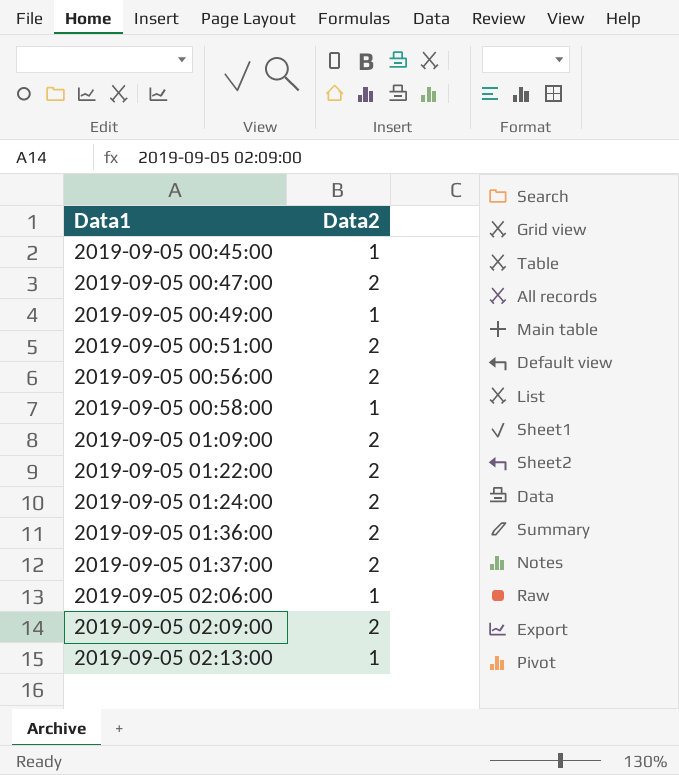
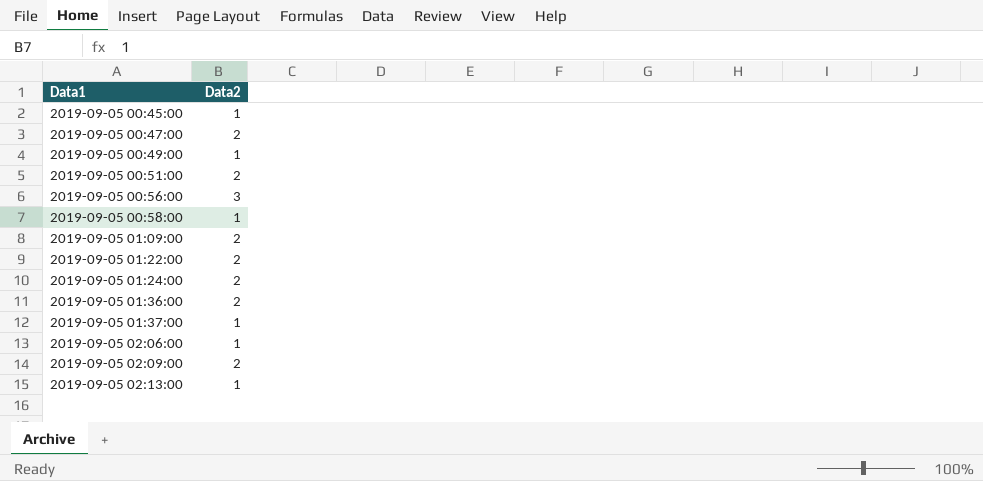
2019-09-05 00:56:00 | Data2: 2 -> 3
2019-09-05 01:37:00 | Data2: 2 -> 1

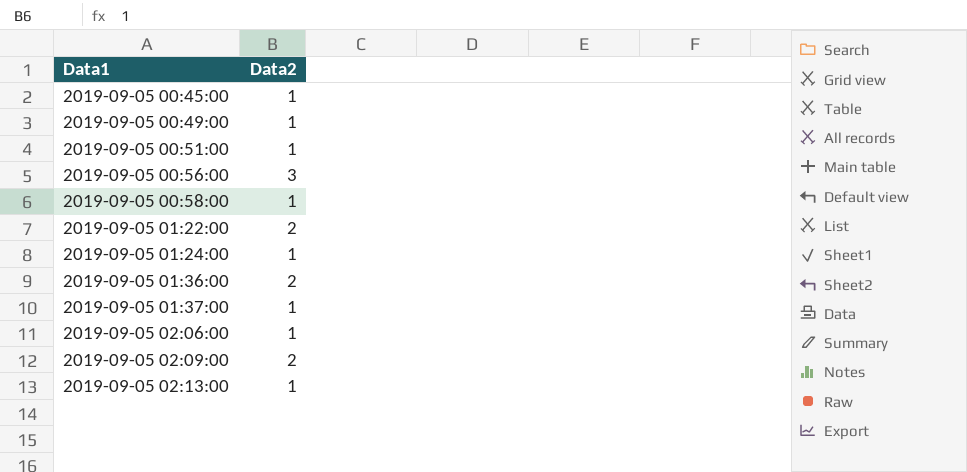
row 2019-09-05 00:47:00: 2 -> none
row 2019-09-05 01:09:00: 2 -> none
2019-09-05 00:51:00 | Data2: 2 -> 1
2019-09-05 01:24:00 | Data2: 2 -> 1

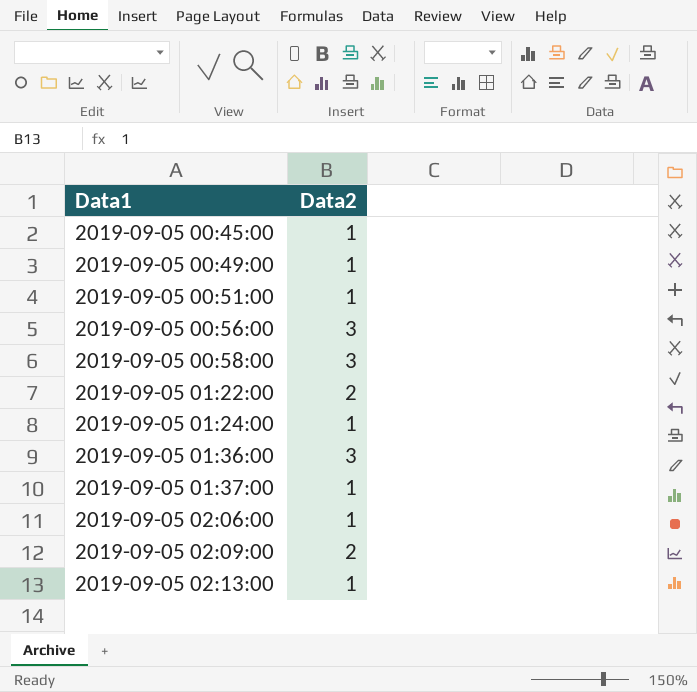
2019-09-05 00:58:00 | Data2: 1 -> 3
2019-09-05 01:36:00 | Data2: 2 -> 3

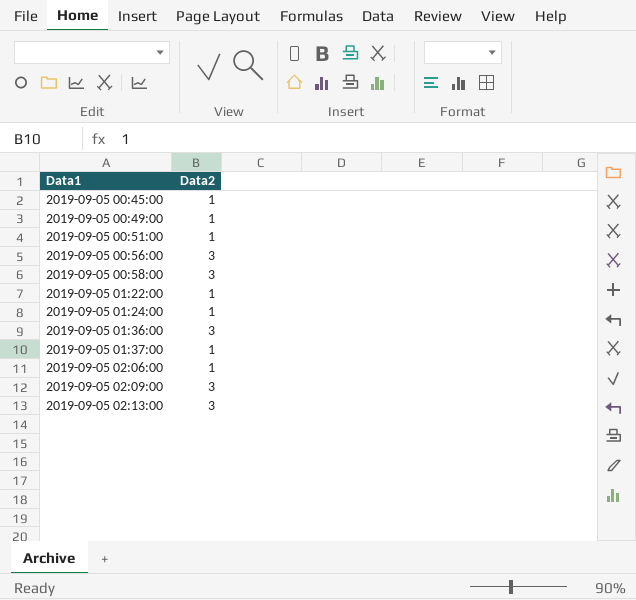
2019-09-05 01:22:00 | Data2: 2 -> 1
2019-09-05 02:09:00 | Data2: 2 -> 3
2019-09-05 02:13:00 | Data2: 1 -> 3

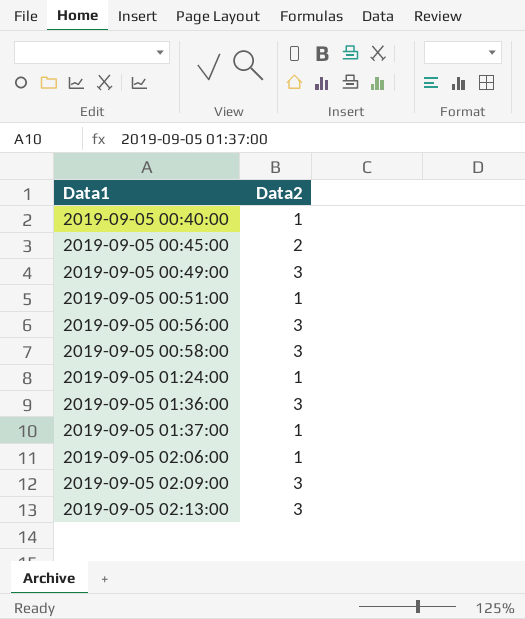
row 2019-09-05 01:22:00: 1 -> none
row 2019-09-05 00:40:00: none -> 1
2019-09-05 00:45:00 | Data2: 1 -> 2
2019-09-05 00:49:00 | Data2: 1 -> 3

